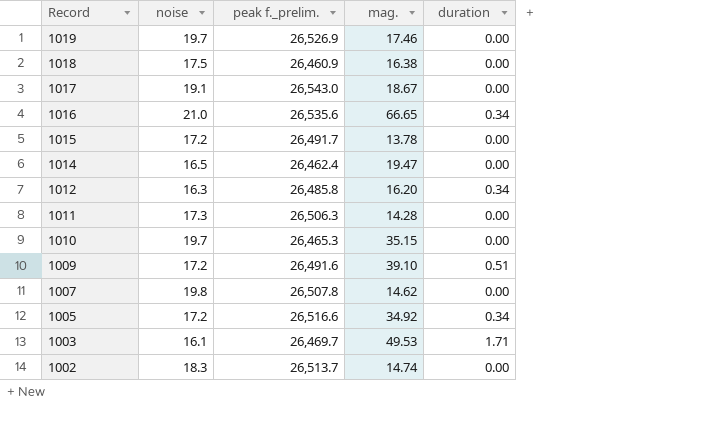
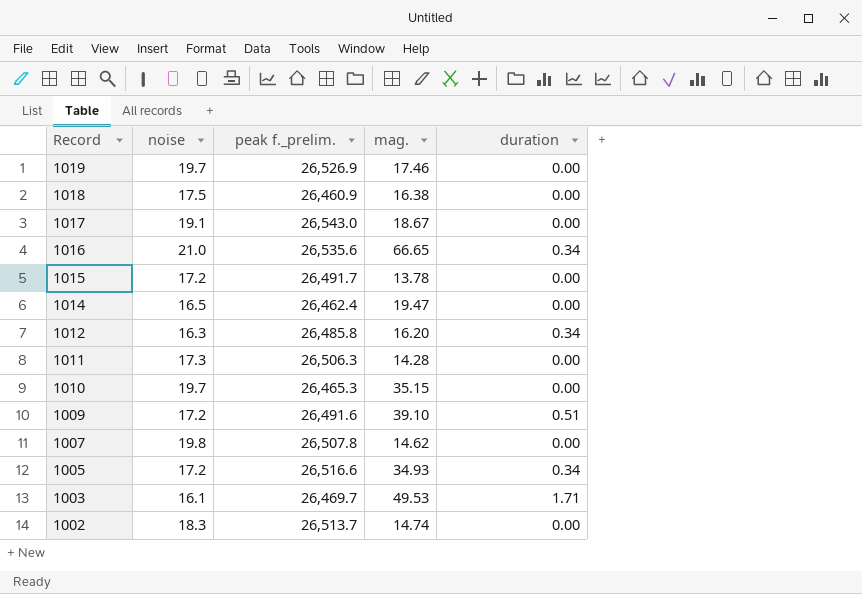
1005 | mag.: 34.92 -> 34.93

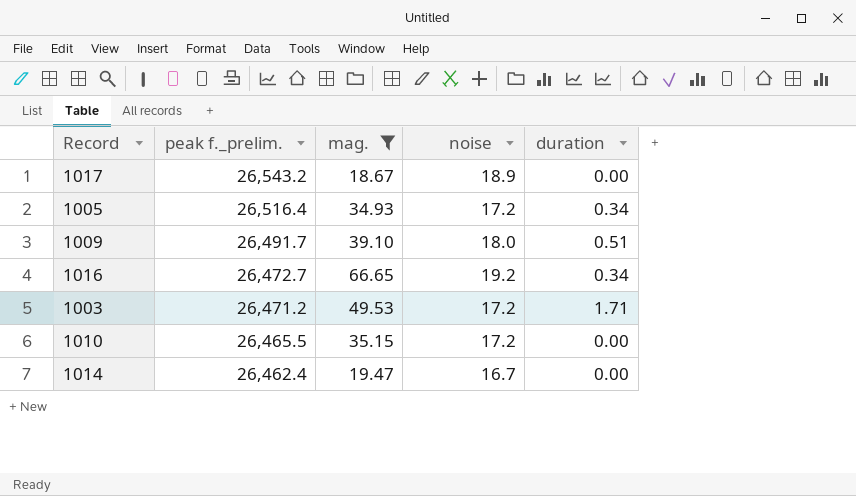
filter: none -> mag. >= 18.67
row order: Record descending -> peak f._prelim. descending
column noise | position: 2 -> 4
1017 | peak f._prelim.: 26,543.0 -> 26,543.2
1017 | noise: 19.1 -> 18.9
1005 | peak f._prelim.: 26,516.6 -> 26,516.4
1009 | peak f._prelim.: 26,491.6 -> 26,491.7
1009 | noise: 17.2 -> 18.0
1016 | peak f._prelim.: 26,535.6 -> 26,472.7
1016 | noise: 21.0 -> 19.2
1003 | peak f._prelim.: 26,469.7 -> 26,471.2
1003 | noise: 16.1 -> 17.2
1010 | peak f._prelim.: 26,465.3 -> 26,465.5
1010 | noise: 19.7 -> 17.2
1014 | noise: 16.5 -> 16.7

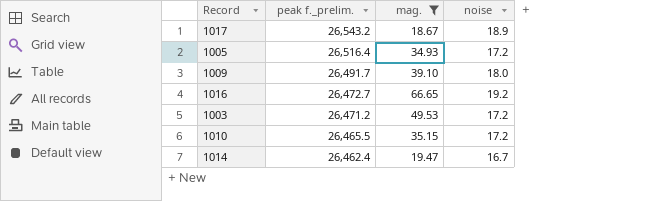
column duration | position: 5 -> none

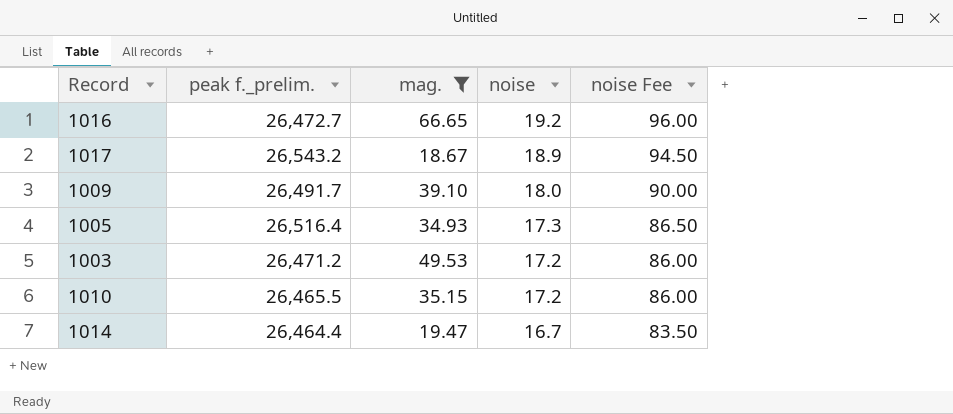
row order: peak f._prelim. descending -> noise descending
column noise Fee | formula: none -> [noise] * 5
1005 | noise: 17.2 -> 17.3
1014 | peak f._prelim.: 26,462.4 -> 26,464.4

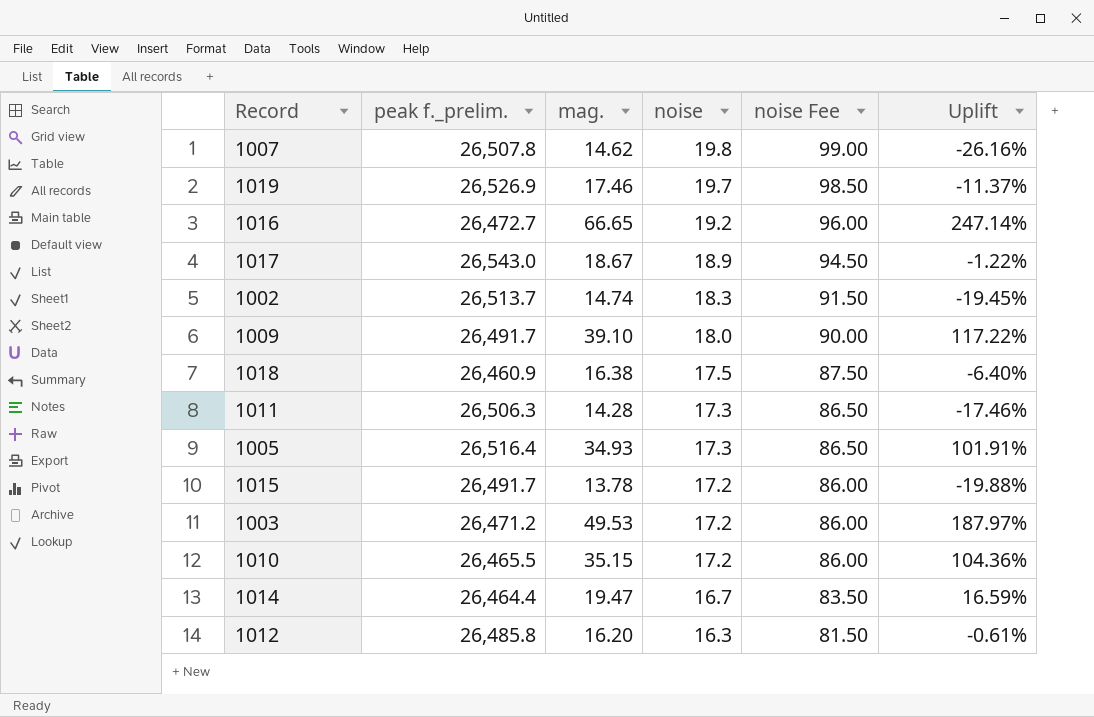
filter: mag. >= 18.67 -> none
column Uplift | formula: none -> ([mag.] - [noise]) / [noise]
1017 | peak f._prelim.: 26,543.2 -> 26,543.0

